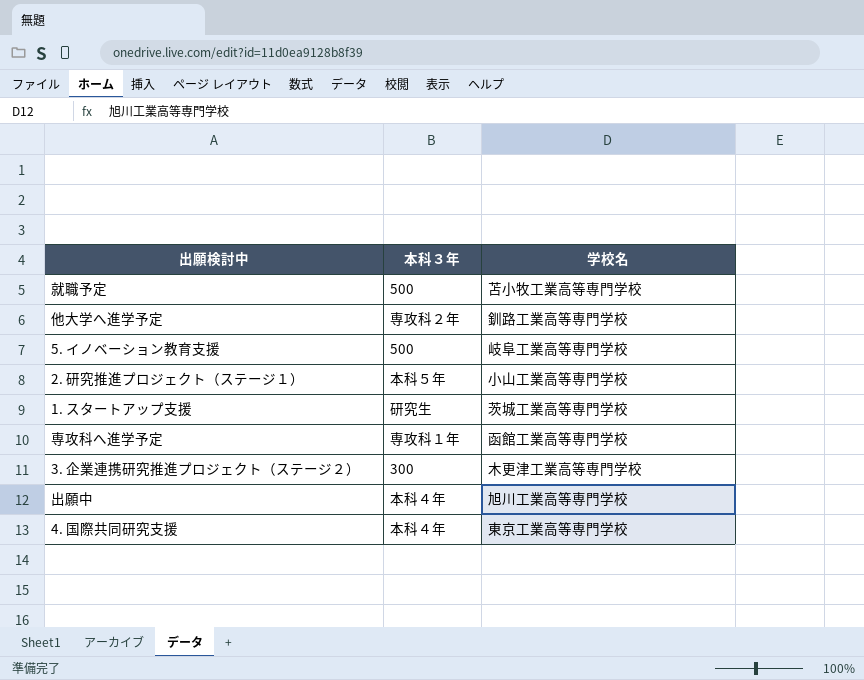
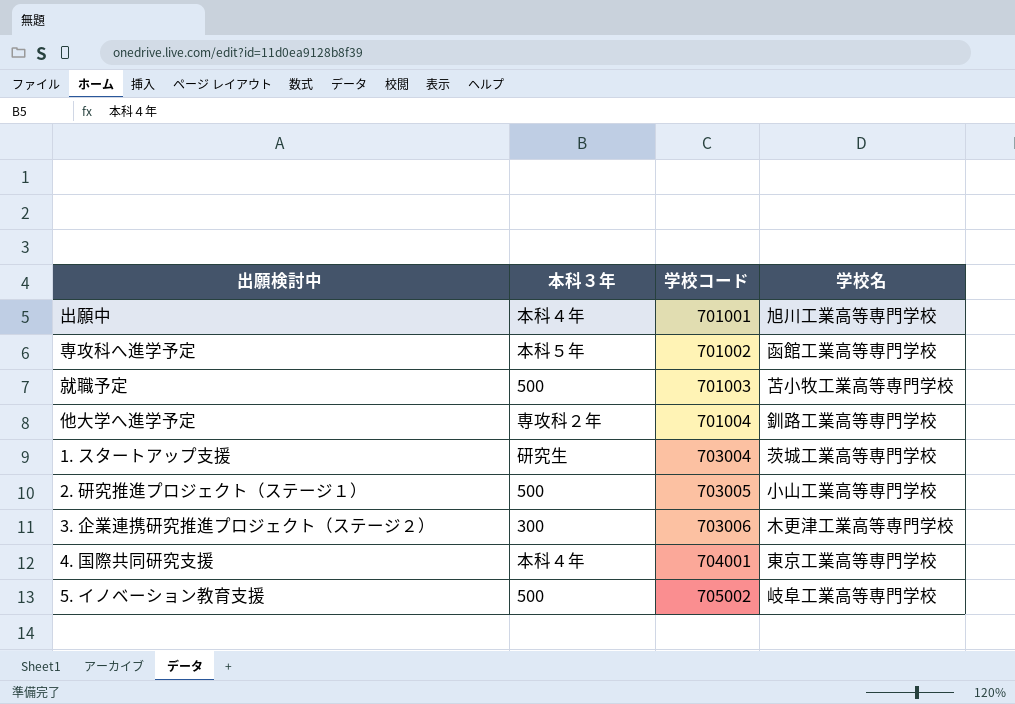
row order: none -> 学校コード ascending
column 学校コード | position: none -> 3
専攻科へ進学予定 | 本科３年: 専攻科１年 -> 本科５年
2. 研究推進プロジェクト（ステージ１） | 本科３年: 本科５年 -> 500

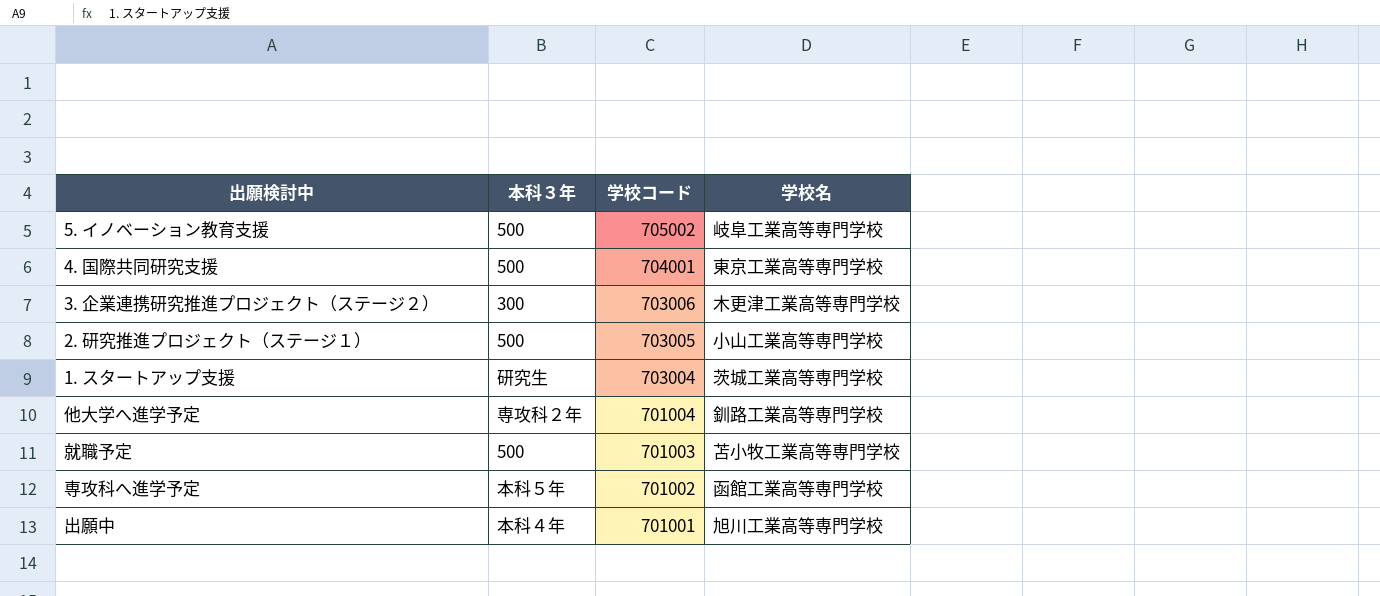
row order: 学校コード ascending -> 学校コード descending
4. 国際共同研究支援 | 本科３年: 本科４年 -> 500

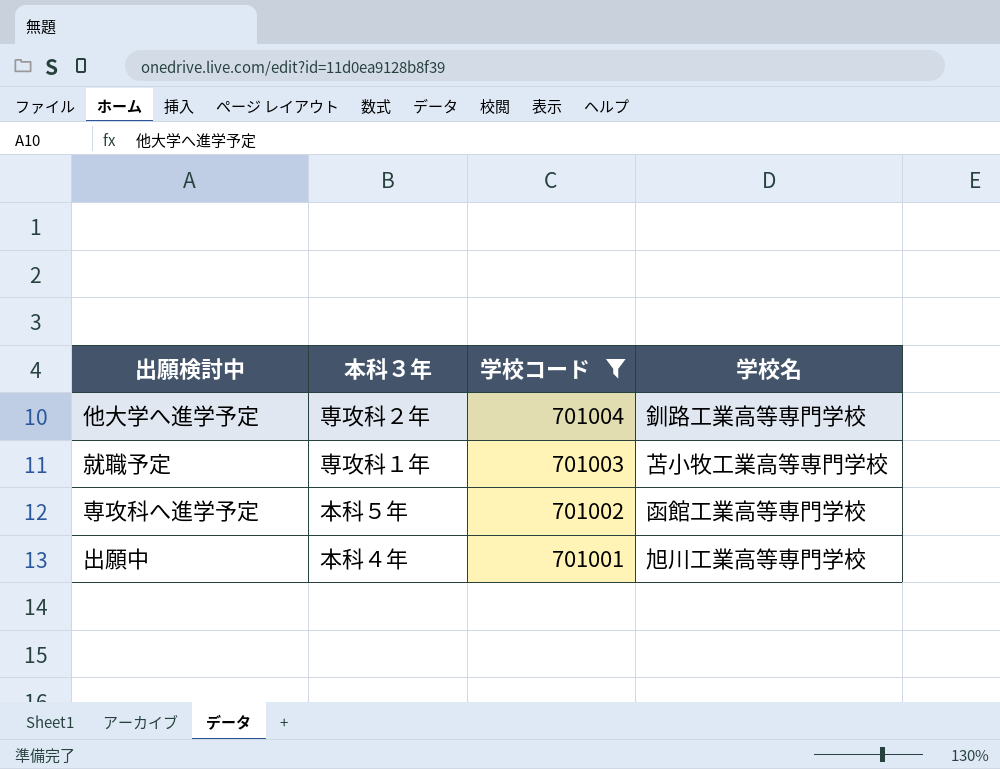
filter: none -> 学校コード <= 701004
就職予定 | 本科３年: 500 -> 専攻科１年

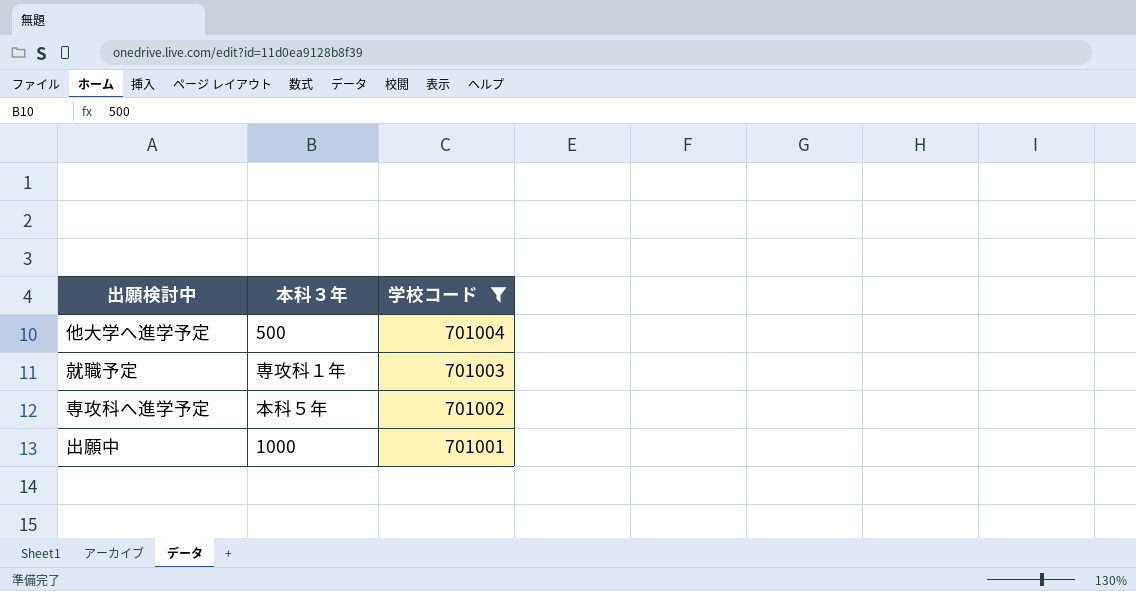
column 学校名 | position: 4 -> none
他大学へ進学予定 | 本科３年: 専攻科２年 -> 500
出願中 | 本科３年: 本科４年 -> 1000

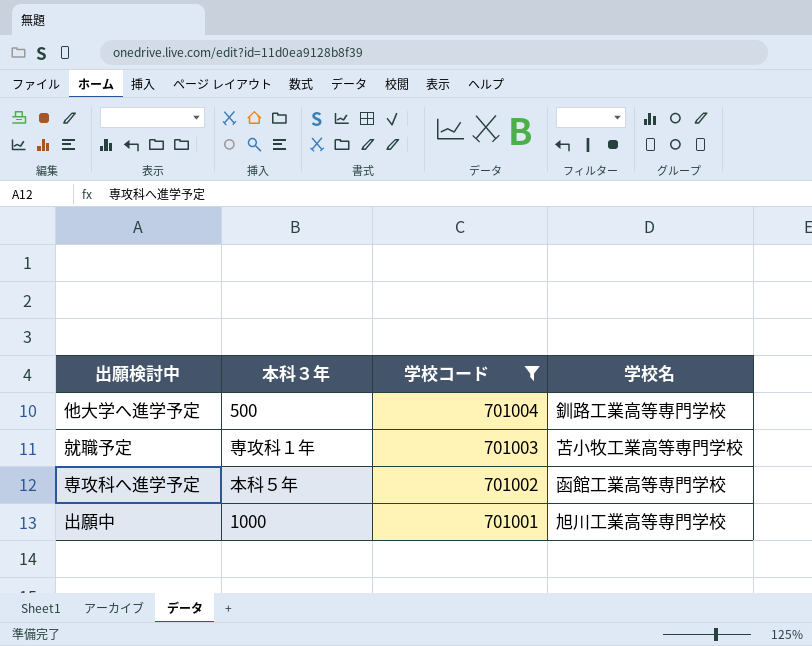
column 学校名 | position: none -> 4

